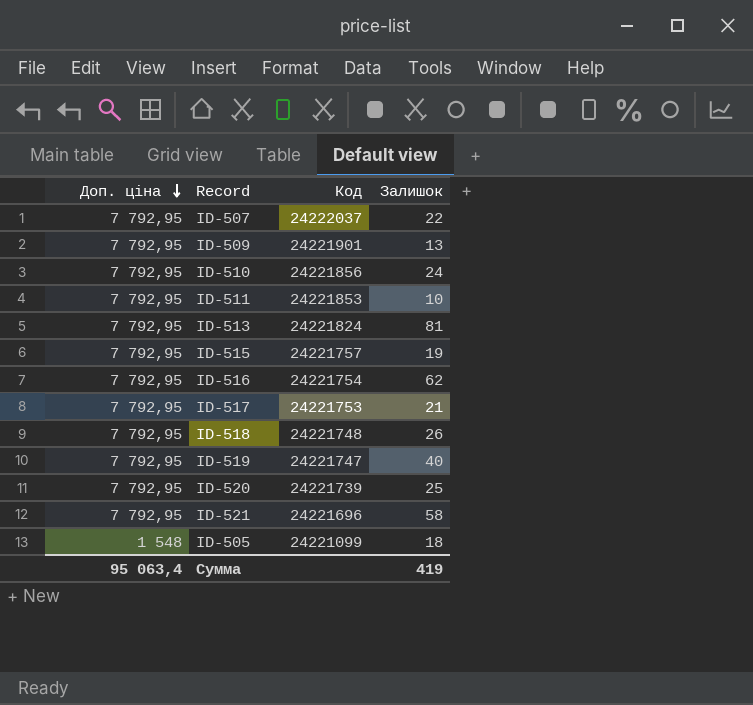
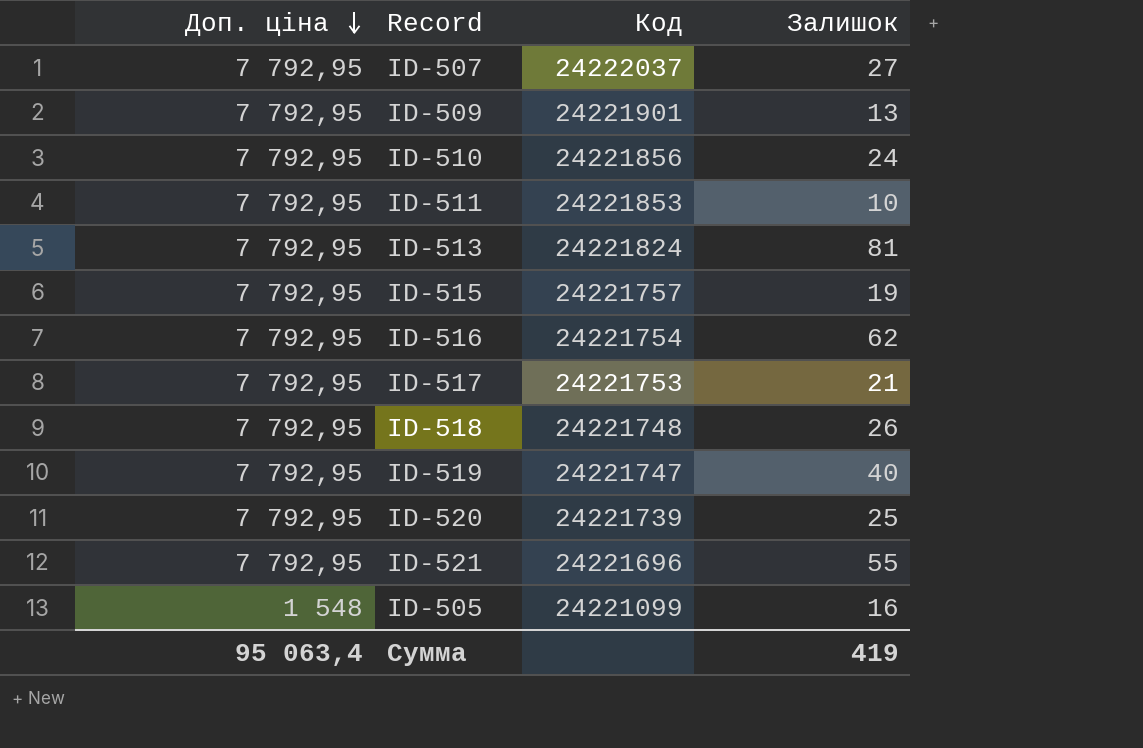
ID-507 | Залишок: 22 -> 27
ID-521 | Залишок: 58 -> 55
ID-505 | Залишок: 18 -> 16

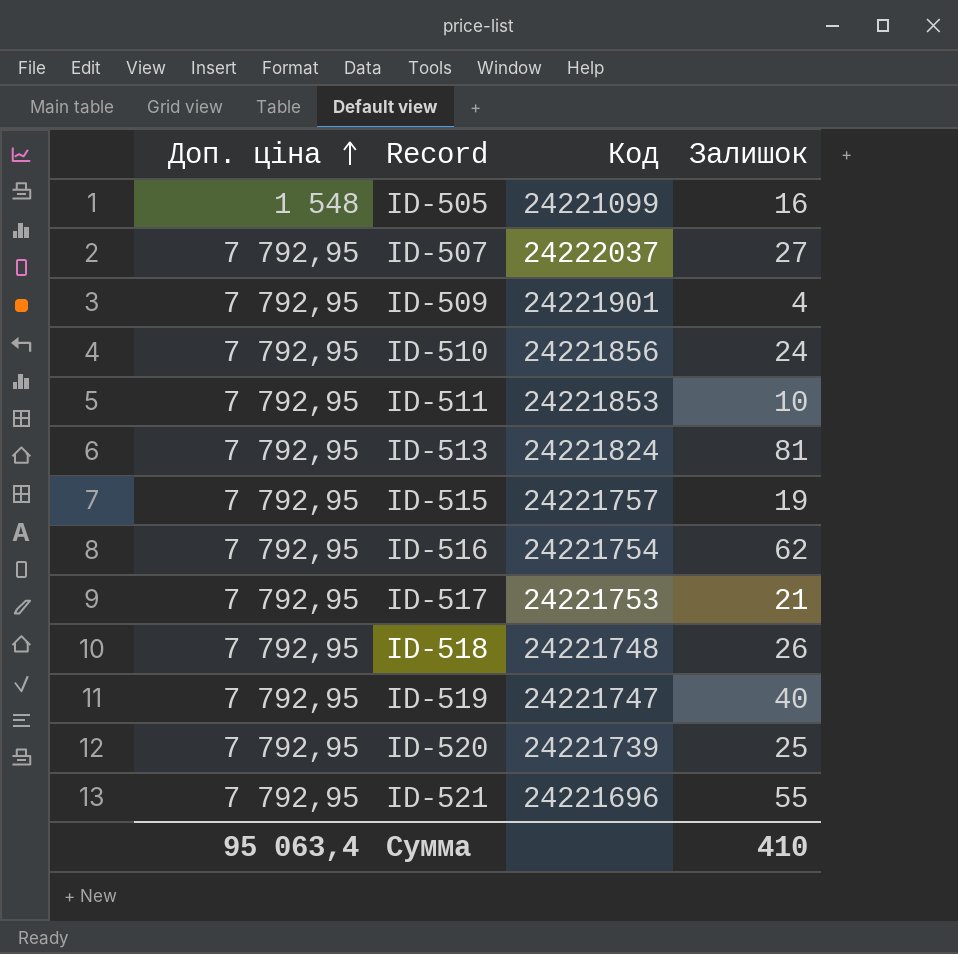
row order: Доп. ціна descending -> Доп. ціна ascending
ID-509 | Залишок: 13 -> 4
Сумма | Залишок: 419 -> 410

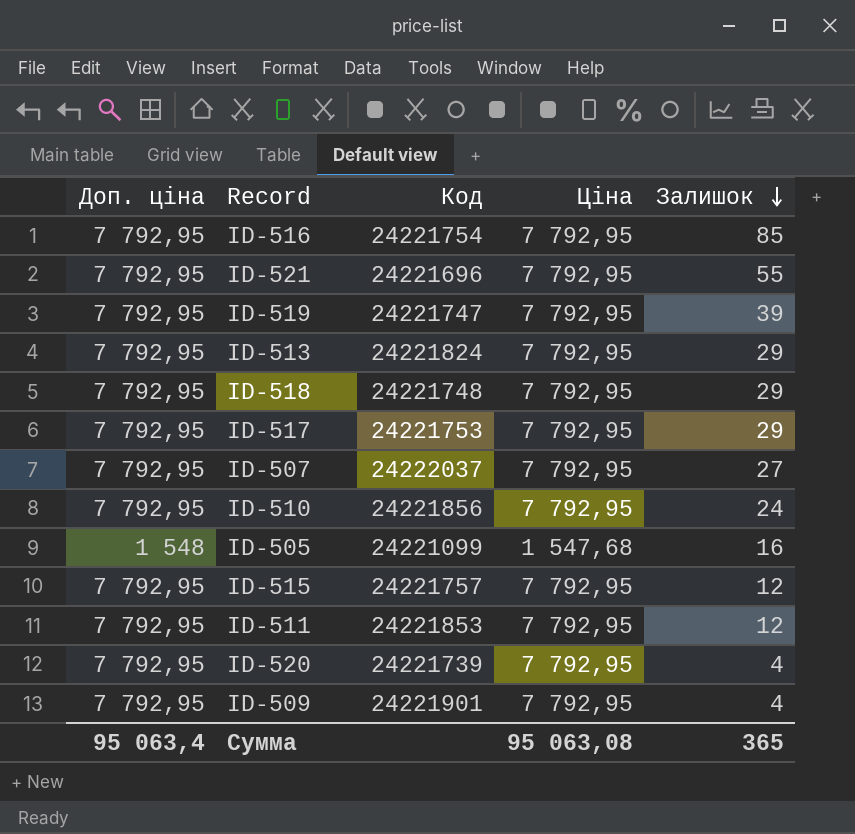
row order: Доп. ціна ascending -> Залишок descending
column Ціна | position: none -> 4
ID-516 | Залишок: 62 -> 85
ID-519 | Залишок: 40 -> 39
ID-513 | Залишок: 81 -> 29
ID-518 | Залишок: 26 -> 29
ID-517 | Залишок: 21 -> 29
ID-515 | Залишок: 19 -> 12
ID-511 | Залишок: 10 -> 12
ID-520 | Залишок: 25 -> 4
Сумма | Залишок: 410 -> 365

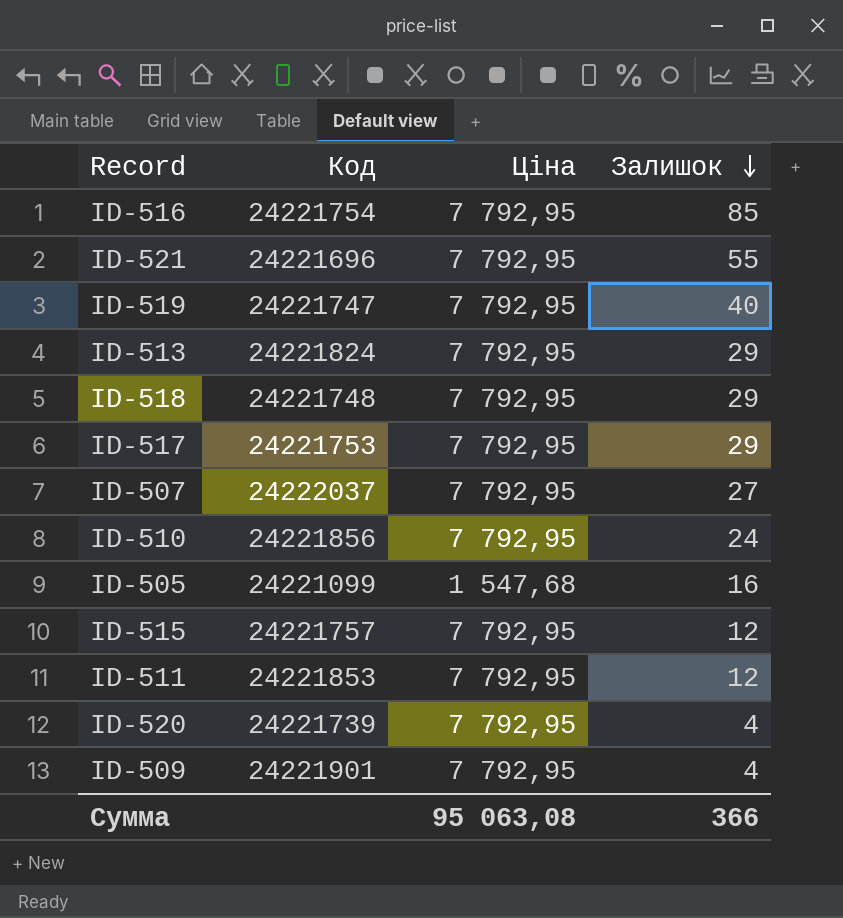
column Доп. ціна | position: 1 -> none
ID-519 | Залишок: 39 -> 40
Сумма | Залишок: 365 -> 366

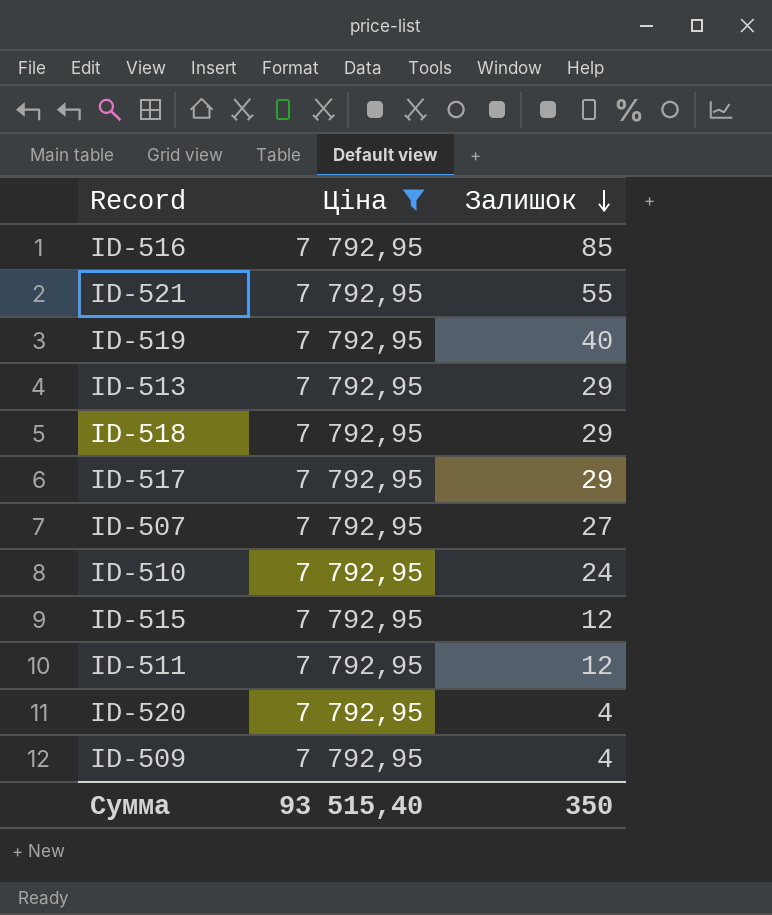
filter: none -> Ціна = 7 792,95
column Код | position: 2 -> none
Сумма | Ціна: 95 063,08 -> 93 515,40
Сумма | Залишок: 366 -> 350

